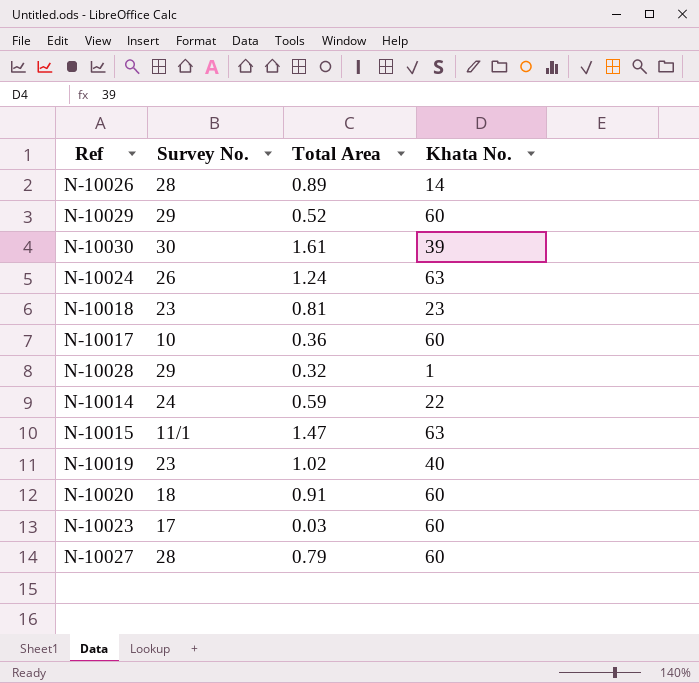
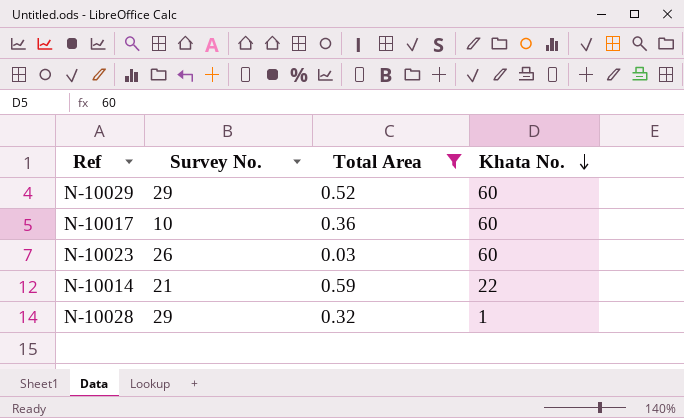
filter: none -> Total Area <= 0.59
row order: none -> Khata No. descending
N-10023 | Survey No.: 17 -> 26
N-10014 | Survey No.: 24 -> 21

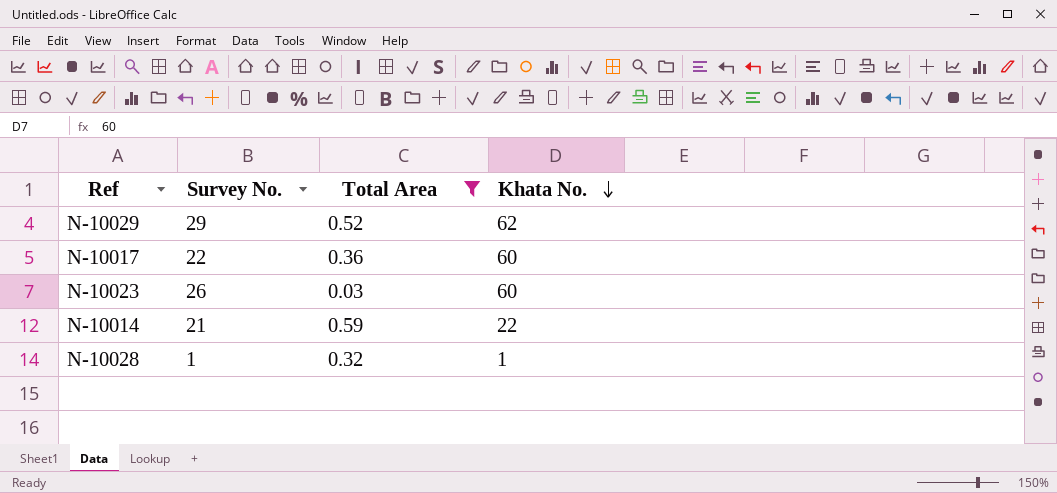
N-10029 | Khata No.: 60 -> 62
N-10017 | Survey No.: 10 -> 22
N-10028 | Survey No.: 29 -> 1

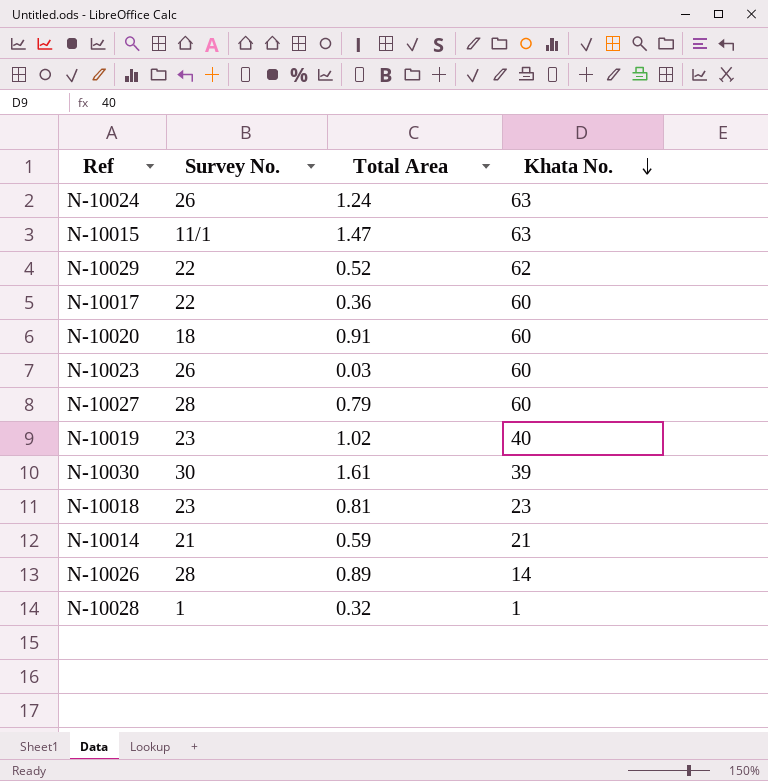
filter: Total Area <= 0.59 -> none
N-10029 | Survey No.: 29 -> 22
N-10014 | Khata No.: 22 -> 21

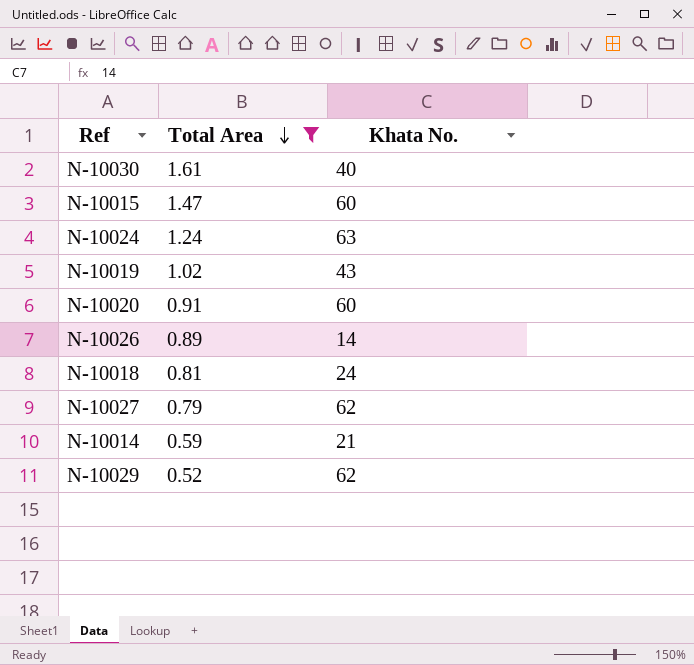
filter: none -> Total Area >= 0.52
row order: Khata No. descending -> Total Area descending
column Survey No. | position: 2 -> none
N-10030 | Khata No.: 39 -> 40
N-10015 | Khata No.: 63 -> 60
N-10019 | Khata No.: 40 -> 43
N-10018 | Khata No.: 23 -> 24
N-10027 | Khata No.: 60 -> 62

